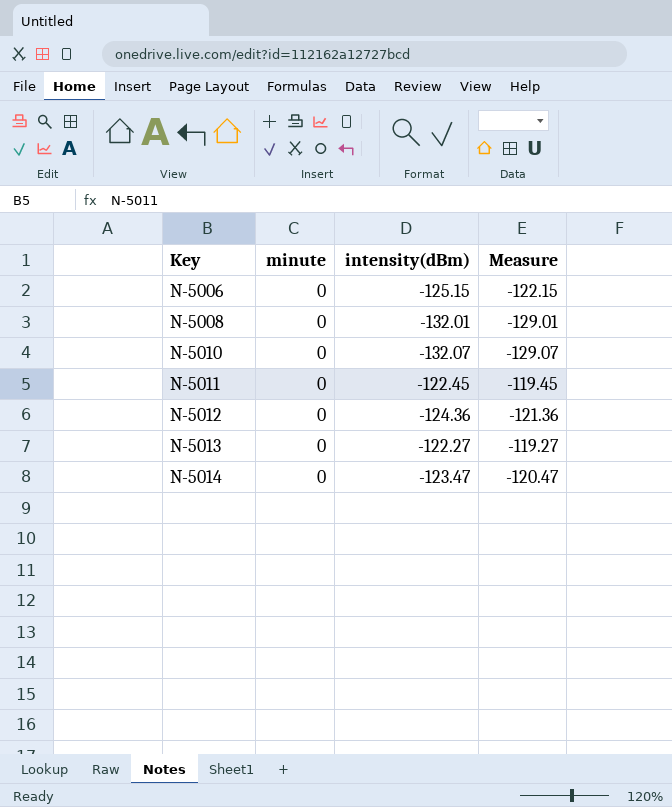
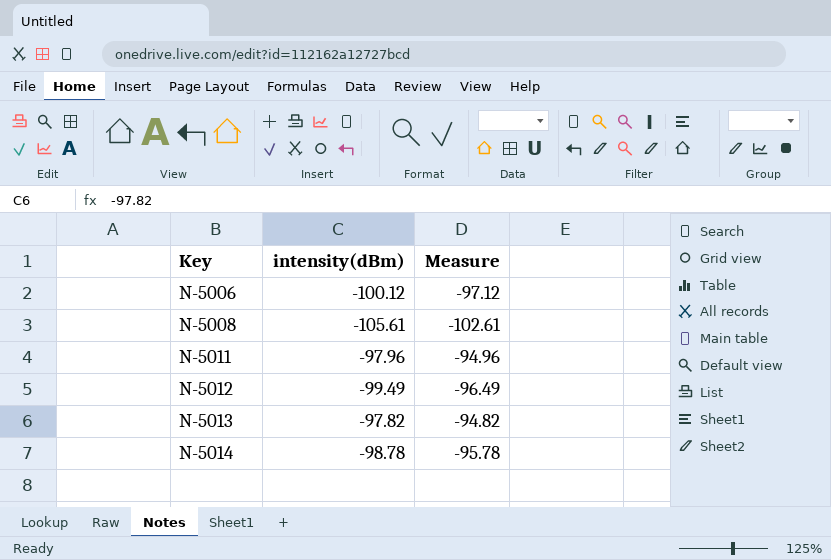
column minute | position: 2 -> none
row N-5010: 0 | -132.07 | -129.07 -> none
N-5006 | intensity(dBm): -125.15 -> -100.12
N-5006 | Measure: -122.15 -> -97.12
N-5008 | intensity(dBm): -132.01 -> -105.61
N-5008 | Measure: -129.01 -> -102.61
N-5011 | intensity(dBm): -122.45 -> -97.96
N-5011 | Measure: -119.45 -> -94.96
N-5012 | intensity(dBm): -124.36 -> -99.49
N-5012 | Measure: -121.36 -> -96.49
N-5013 | intensity(dBm): -122.27 -> -97.82
N-5013 | Measure: -119.27 -> -94.82
N-5014 | intensity(dBm): -123.47 -> -98.78
N-5014 | Measure: -120.47 -> -95.78

